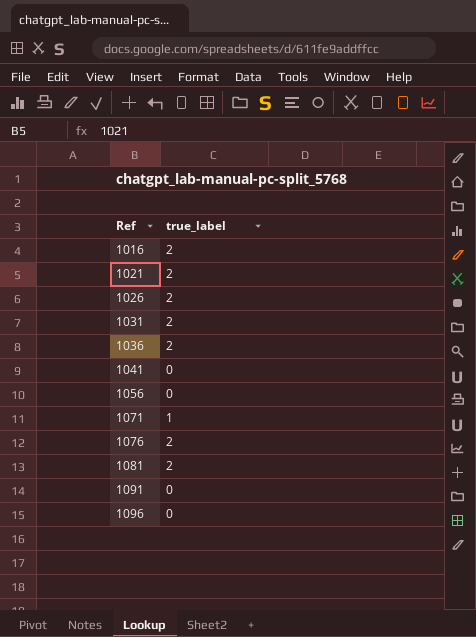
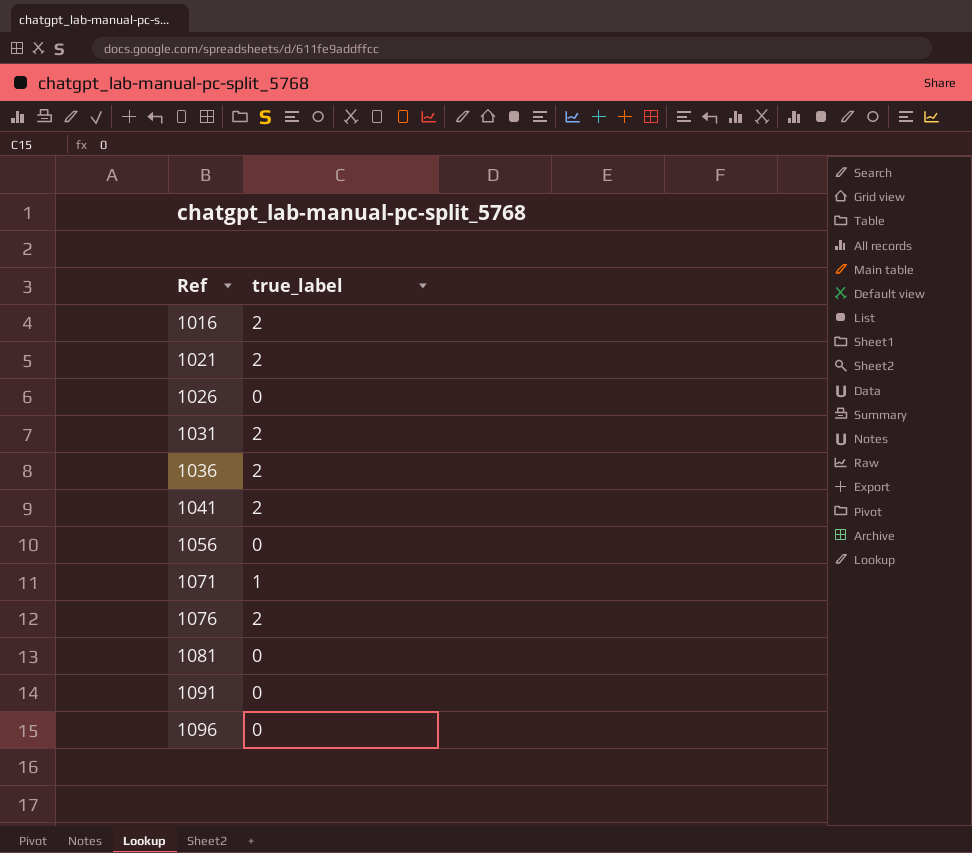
1026 | true_label: 2 -> 0
1041 | true_label: 0 -> 2
1081 | true_label: 2 -> 0

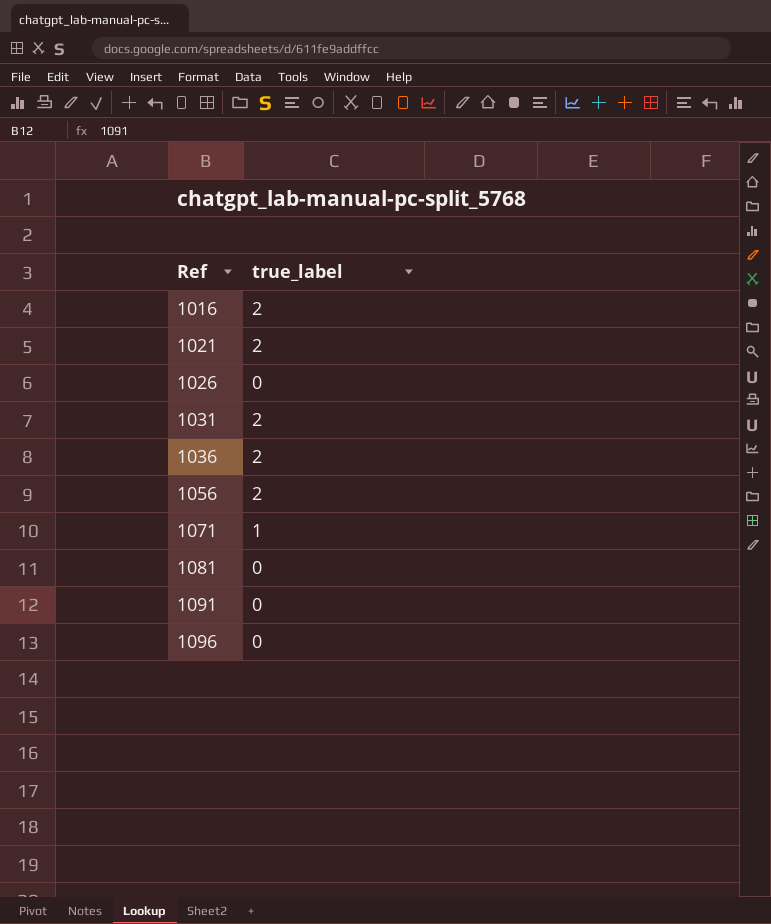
row 1041: 2 -> none
row 1076: 2 -> none
1056 | true_label: 0 -> 2

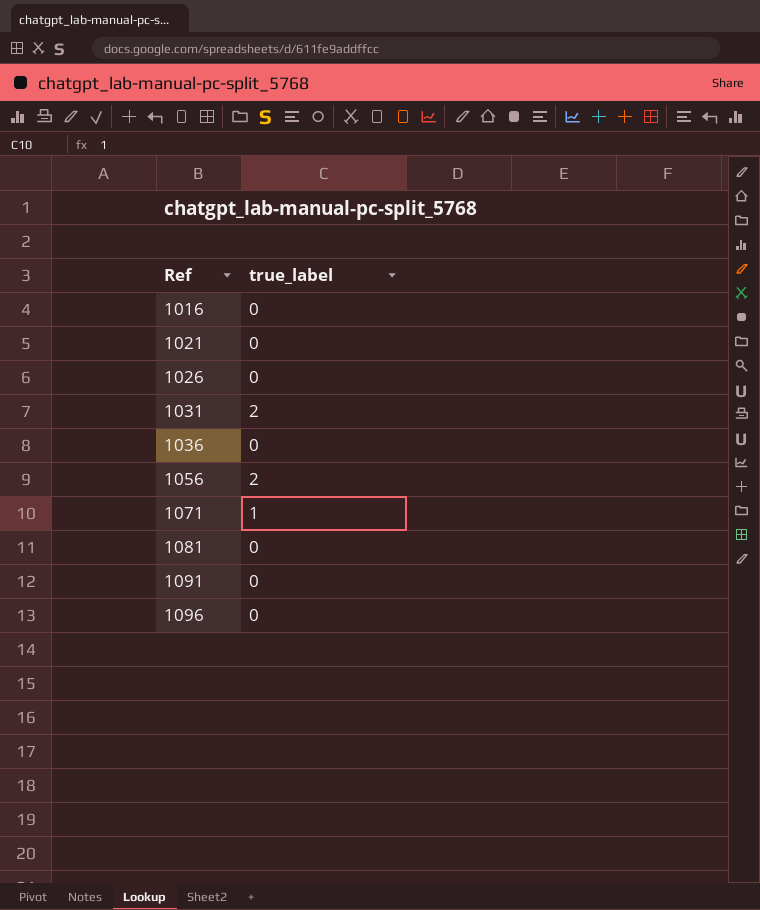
1016 | true_label: 2 -> 0
1021 | true_label: 2 -> 0
1036 | true_label: 2 -> 0

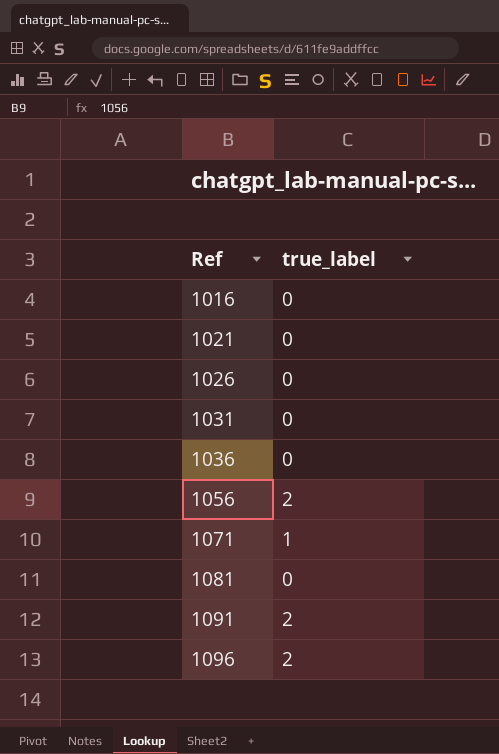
1031 | true_label: 2 -> 0
1091 | true_label: 0 -> 2
1096 | true_label: 0 -> 2

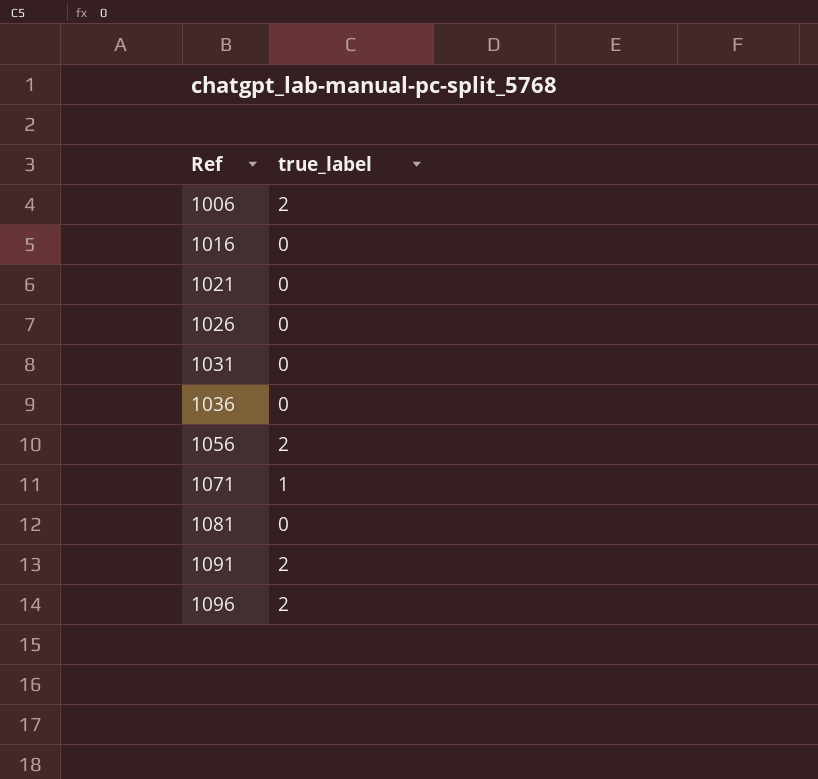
row 1006: none -> 2

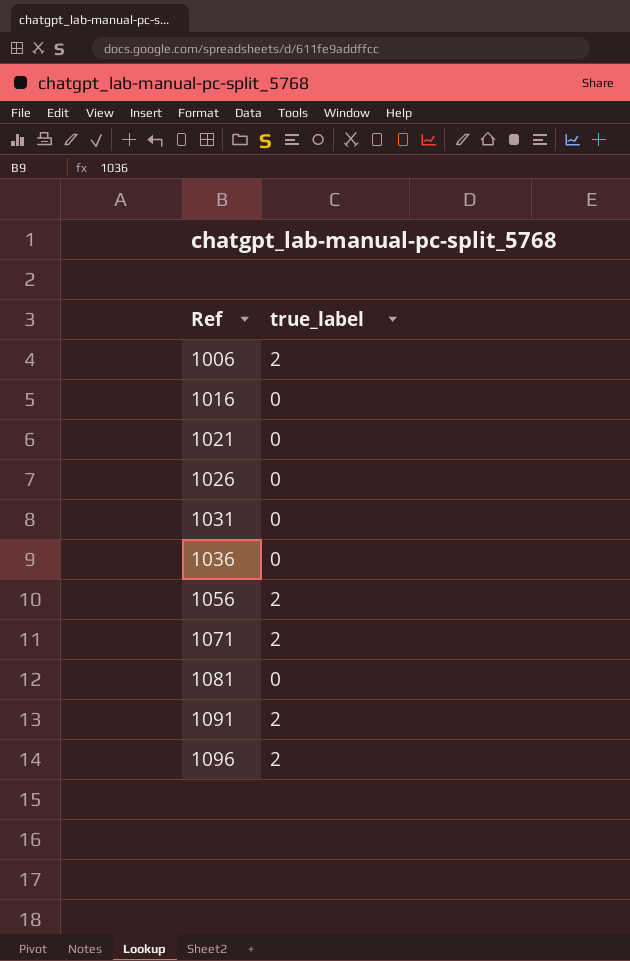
1071 | true_label: 1 -> 2

